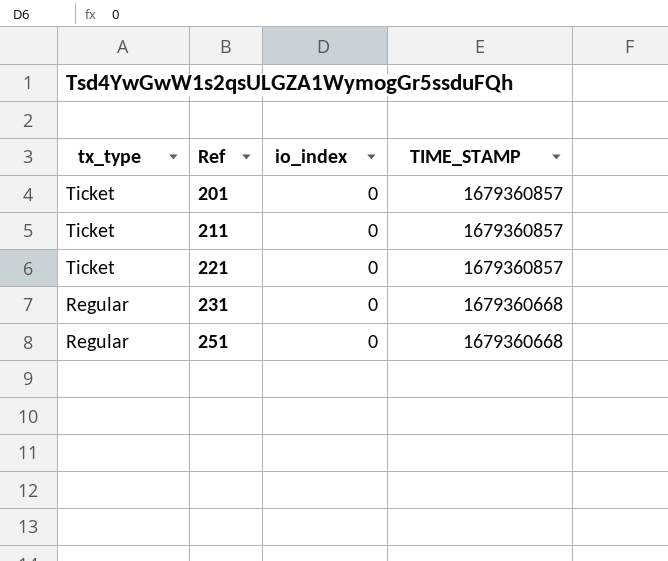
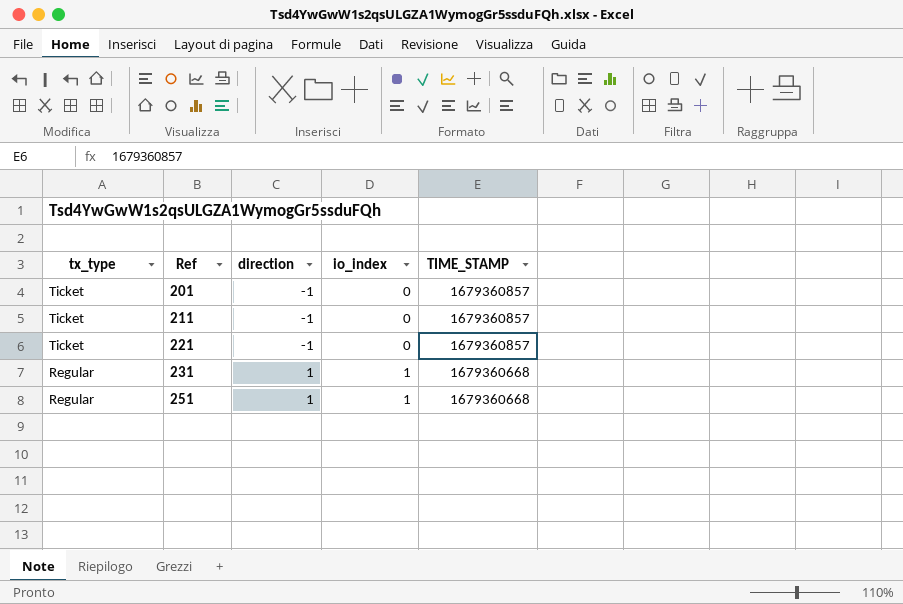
column direction | position: none -> 3
231 | io_index: 0 -> 1
251 | io_index: 0 -> 1

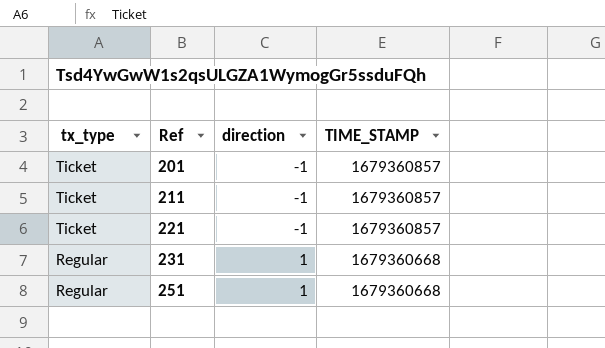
column io_index | position: 4 -> none

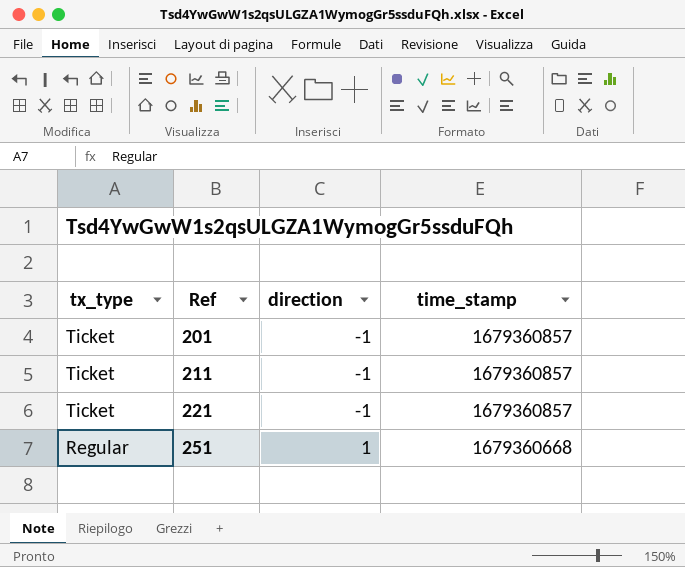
column name: TIME_STAMP -> time_stamp
row 231: Regular | 1 | 1679360668 -> none

